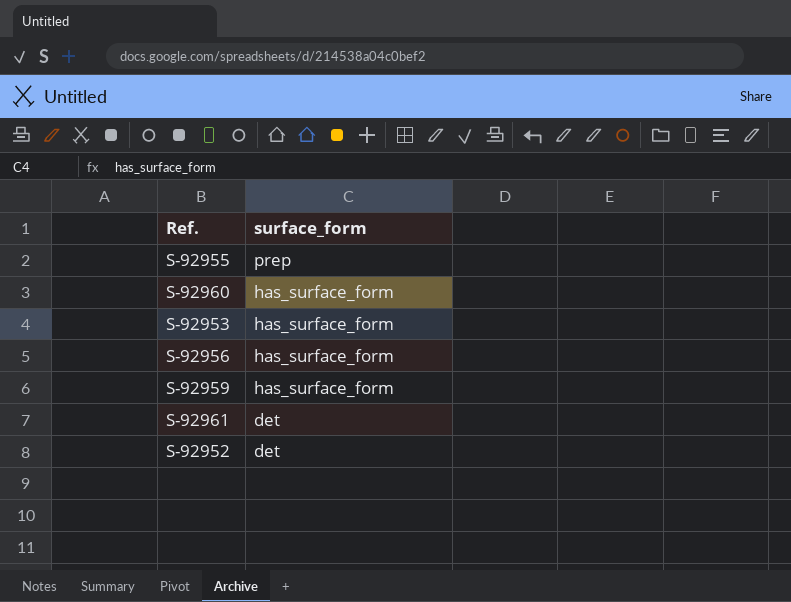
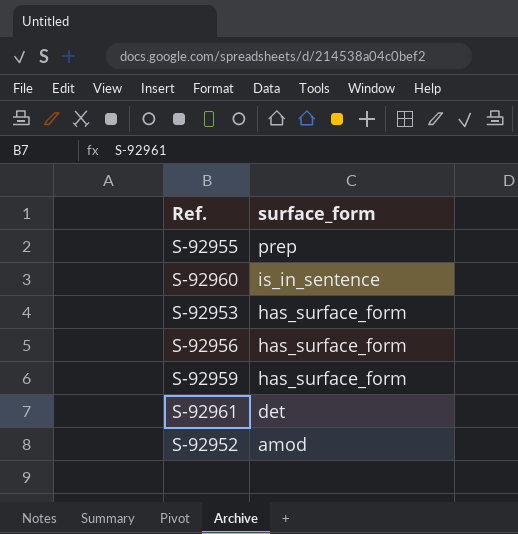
S-92960 | surface_form: has_surface_form -> is_in_sentence
S-92952 | surface_form: det -> amod

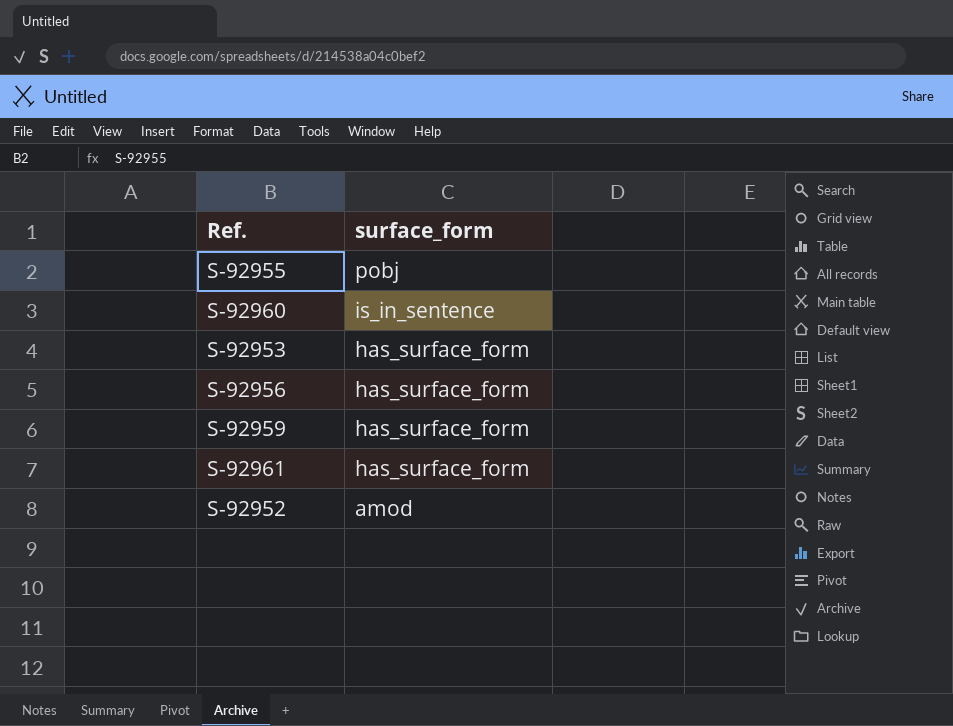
S-92955 | surface_form: prep -> pobj
S-92961 | surface_form: det -> has_surface_form

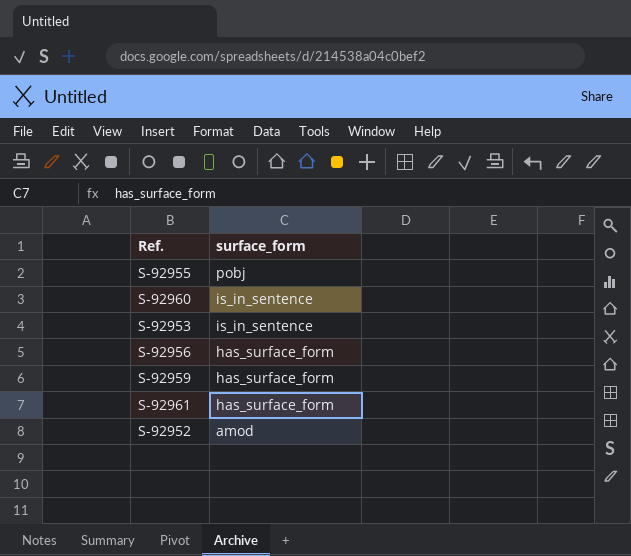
S-92953 | surface_form: has_surface_form -> is_in_sentence

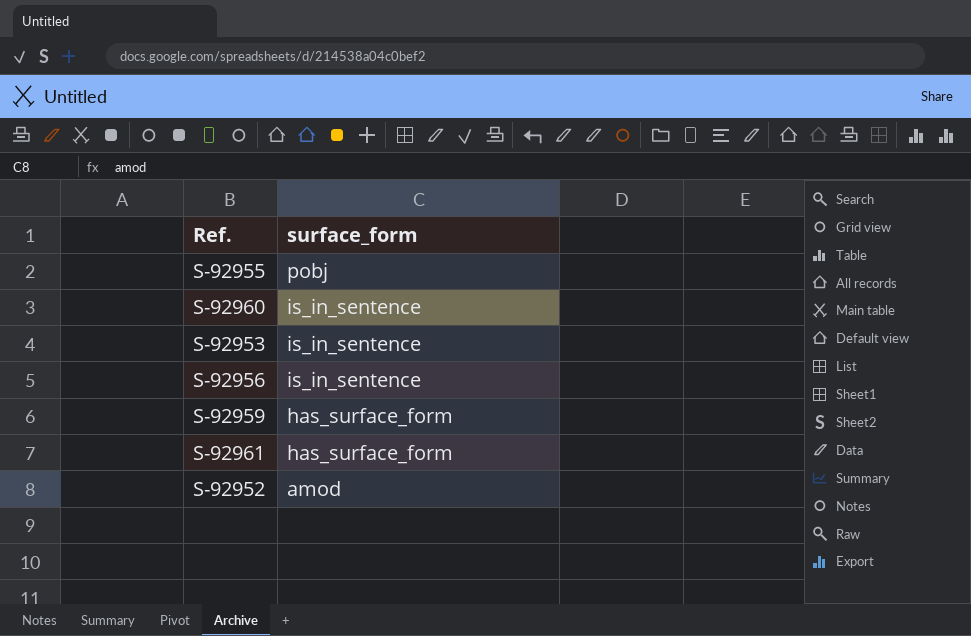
S-92956 | surface_form: has_surface_form -> is_in_sentence

